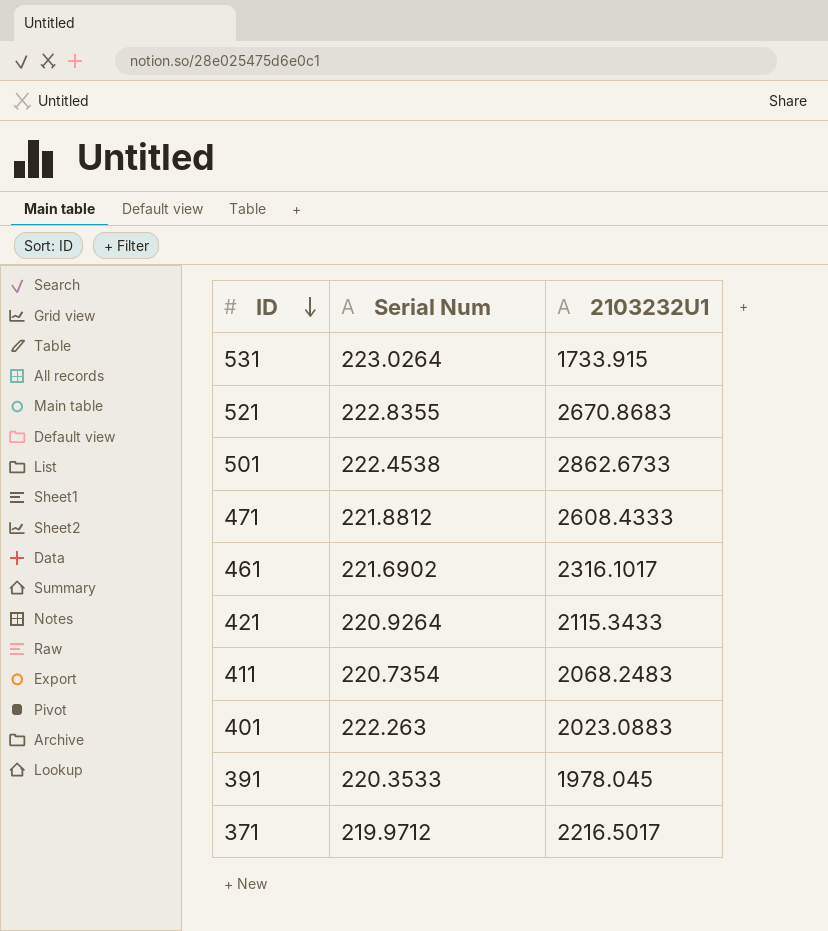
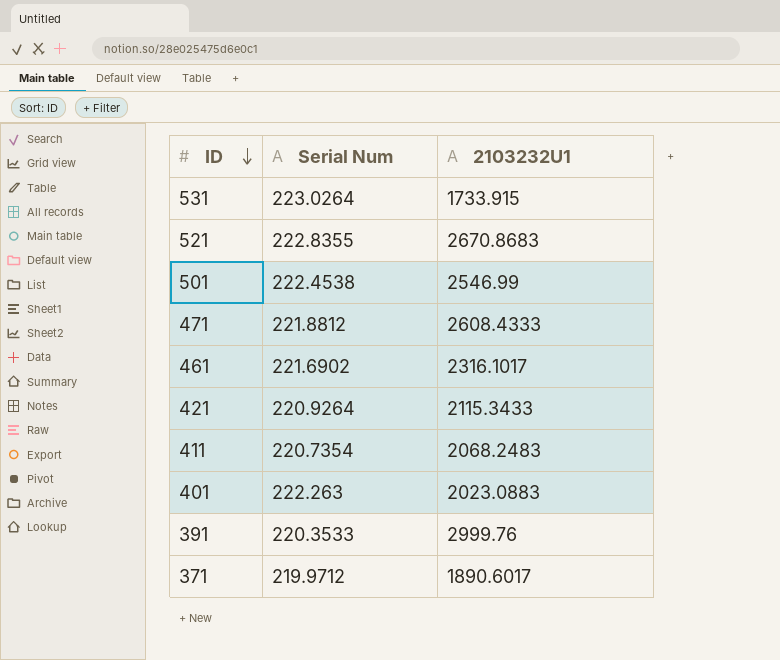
501 | 2103232U1: 2862.6733 -> 2546.99
391 | 2103232U1: 1978.045 -> 2999.76
371 | 2103232U1: 2216.5017 -> 1890.6017

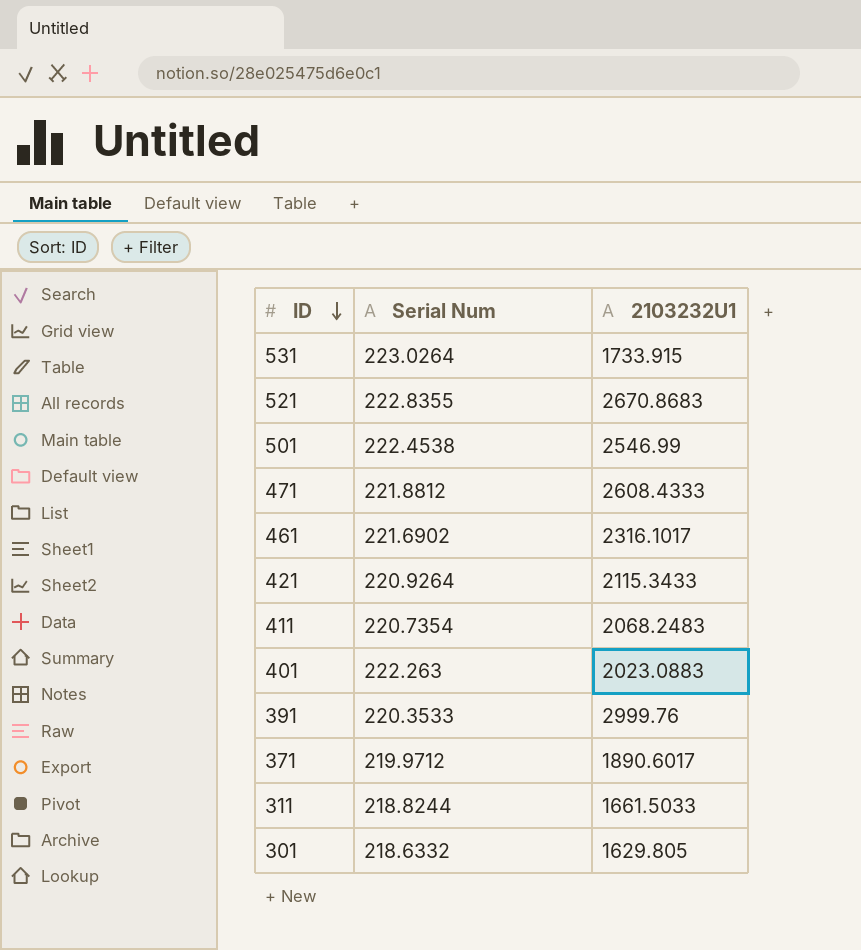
row 311: none -> 218.8244 | 1661.5033
row 301: none -> 218.6332 | 1629.805

